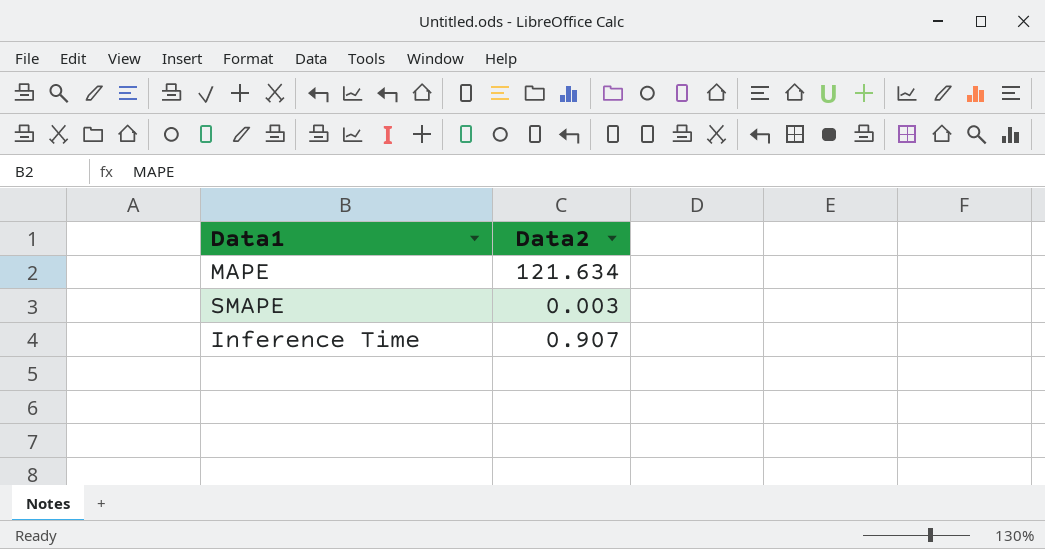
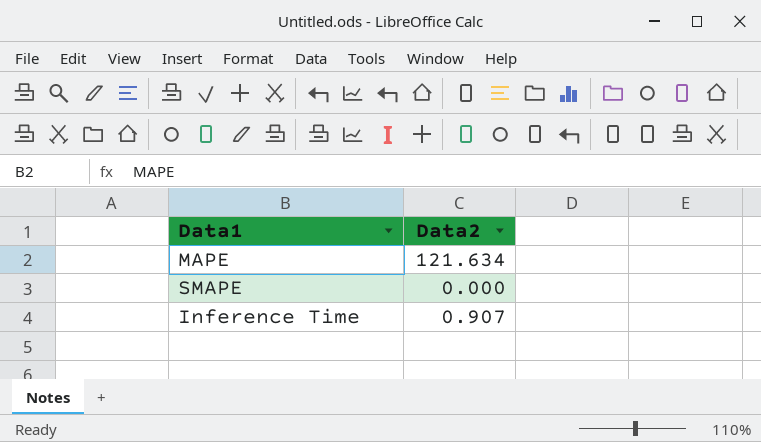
SMAPE | Data2: 0.003 -> 0.000

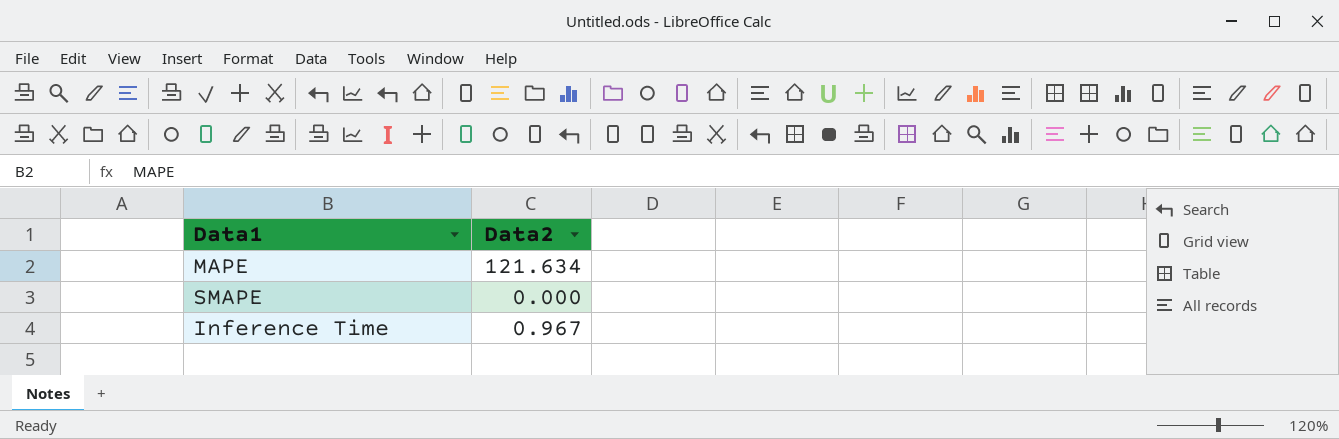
Inference Time | Data2: 0.907 -> 0.967

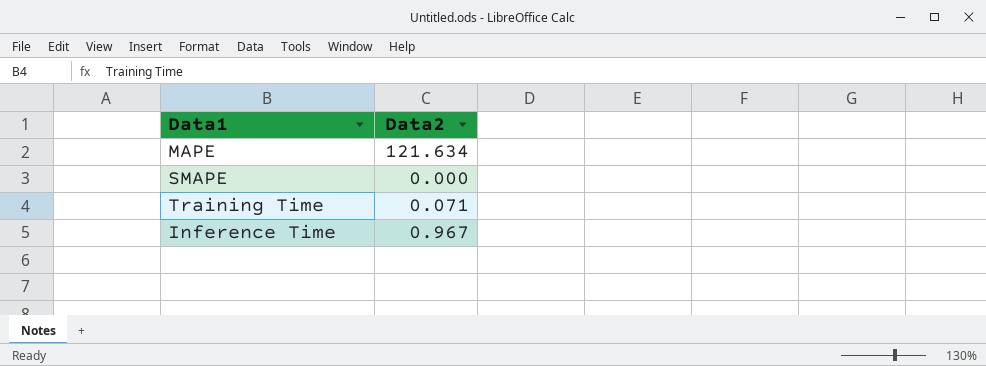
row Training Time: none -> 0.071

